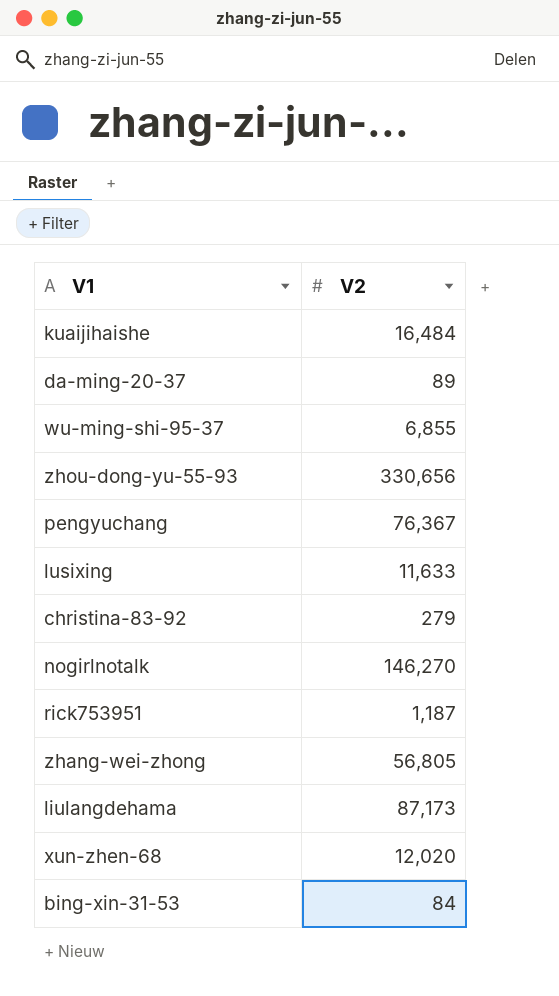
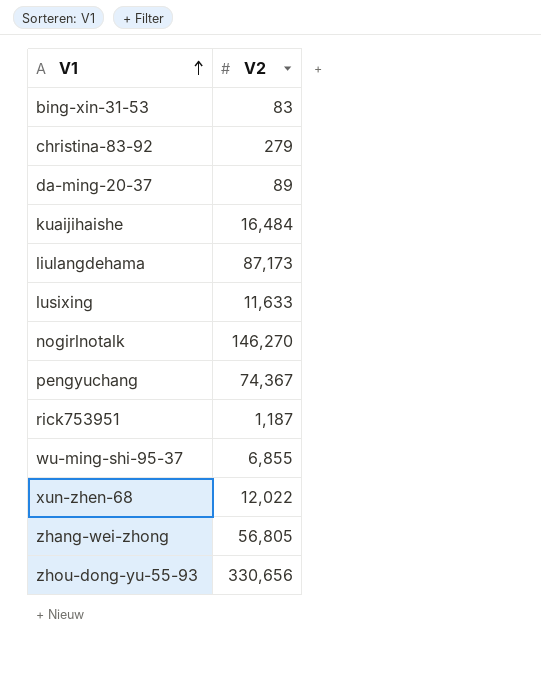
row order: none -> V1 ascending
bing-xin-31-53 | V2: 84 -> 83
pengyuchang | V2: 76,367 -> 74,367
xun-zhen-68 | V2: 12,020 -> 12,022

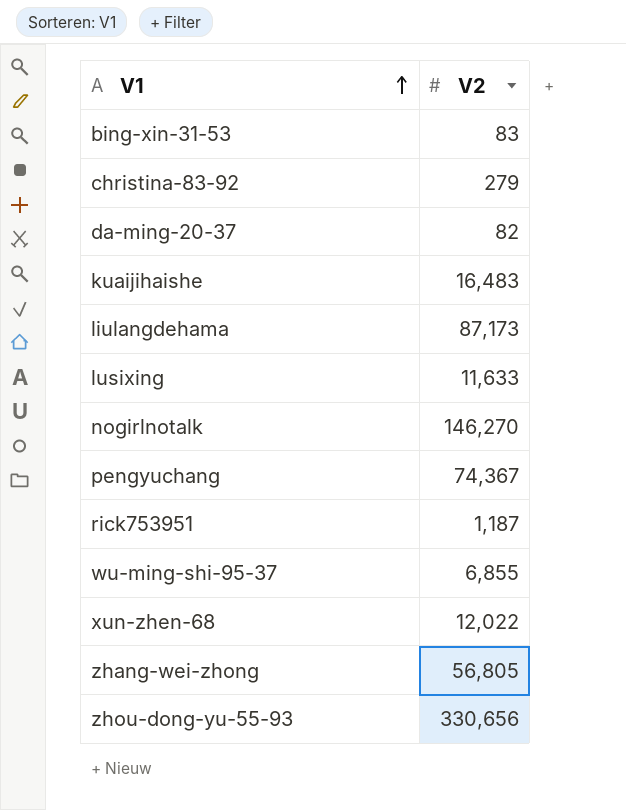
da-ming-20-37 | V2: 89 -> 82
kuaijihaishe | V2: 16,484 -> 16,483

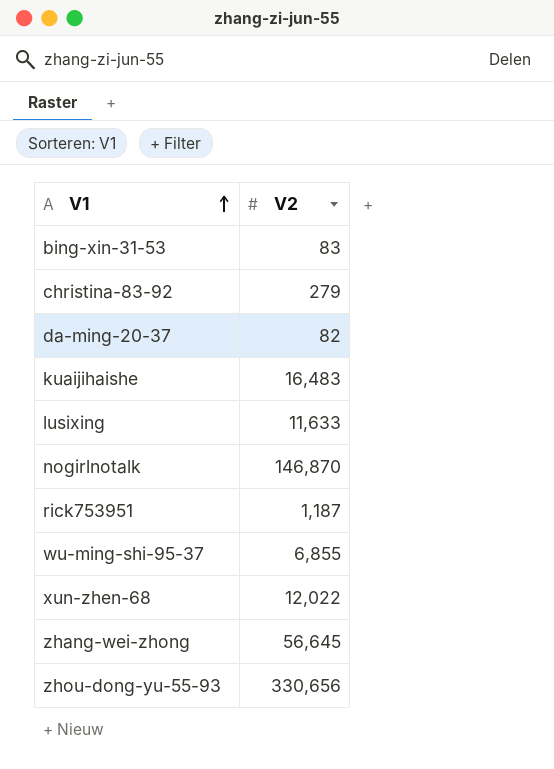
row liulangdehama: 87,173 -> none
row pengyuchang: 74,367 -> none
nogirlnotalk | V2: 146,270 -> 146,870
zhang-wei-zhong | V2: 56,805 -> 56,645

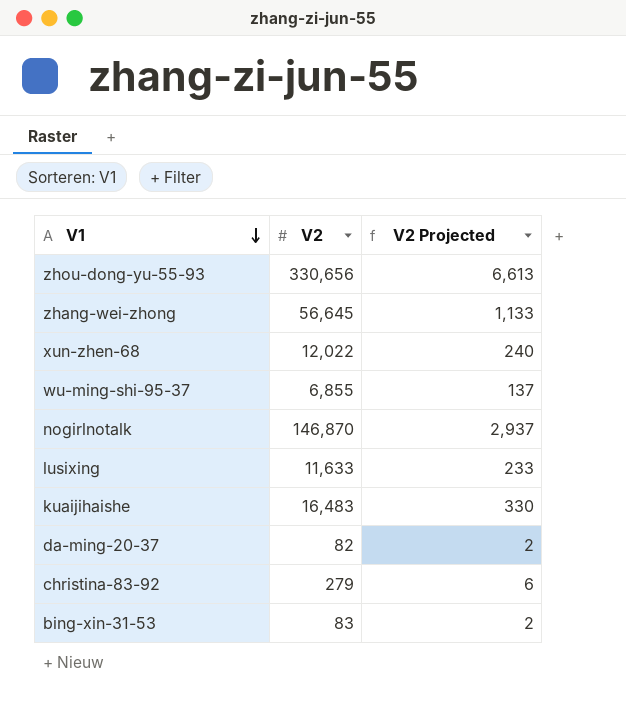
row order: V1 ascending -> V1 descending
column V2 Projected | formula: none -> [V2] * 0.02
row rick753951: 1,187 -> none

